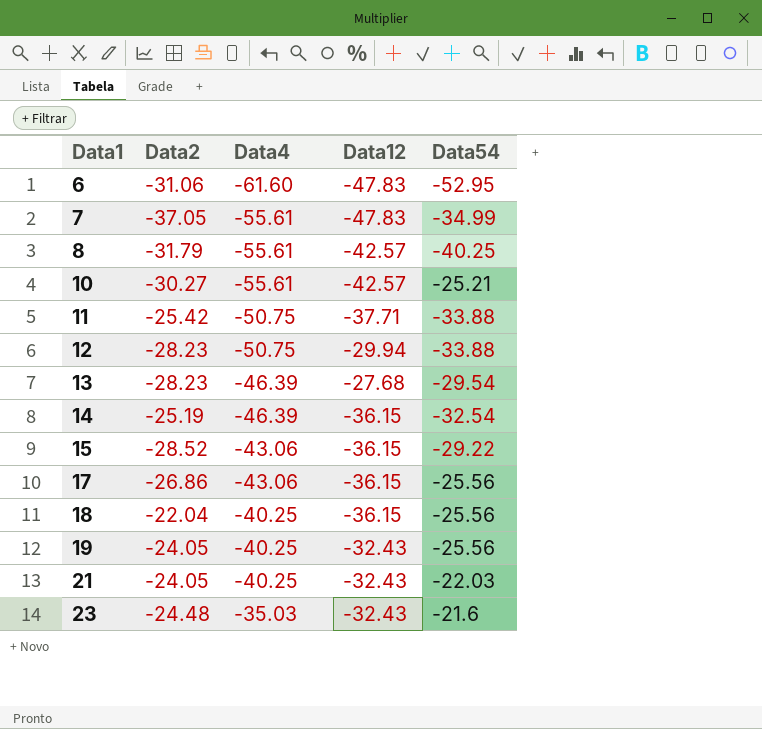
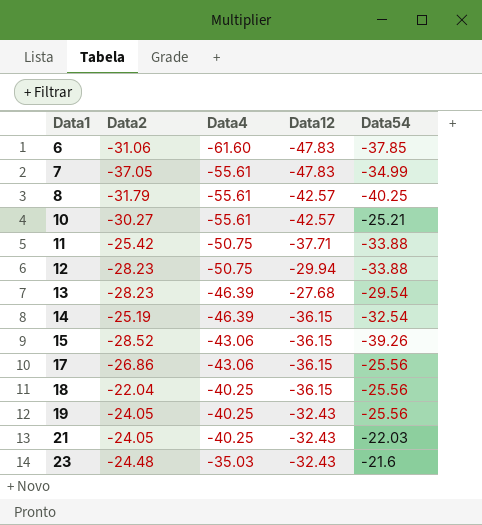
6 | Data54: -52.95 -> -37.85
15 | Data54: -29.22 -> -39.26

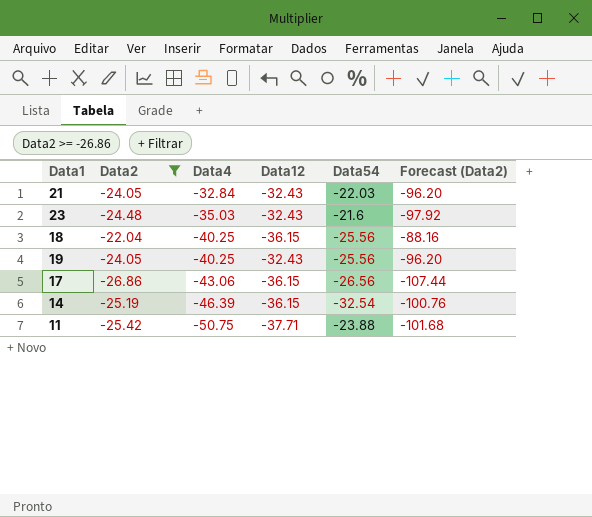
filter: none -> Data2 >= -26.86
row order: Data1 ascending -> Data4 descending
column Forecast (Data2) | formula: none -> [Data2] * 4
21 | Data4: -40.25 -> -32.84
17 | Data54: -25.56 -> -26.56
11 | Data54: -33.88 -> -23.88

